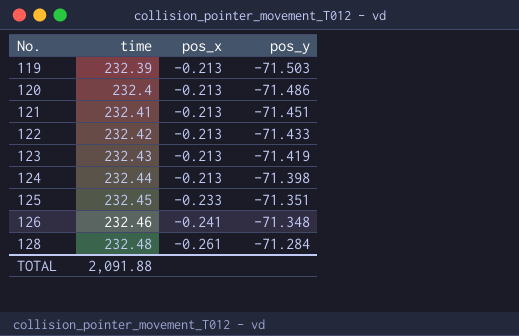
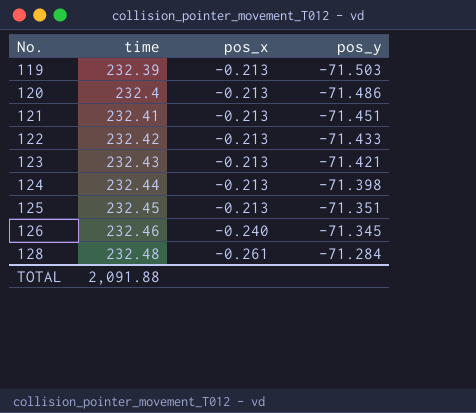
123 | pos_y: -71.419 -> -71.421
125 | pos_x: -0.233 -> -0.213
126 | pos_x: -0.241 -> -0.240
126 | pos_y: -71.348 -> -71.345

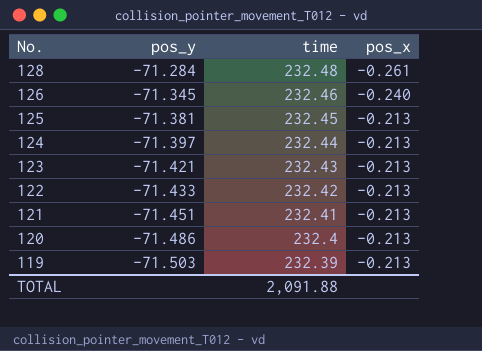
row order: No. ascending -> No. descending
column pos_y | position: 4 -> 2
125 | pos_y: -71.351 -> -71.381
124 | pos_y: -71.398 -> -71.397

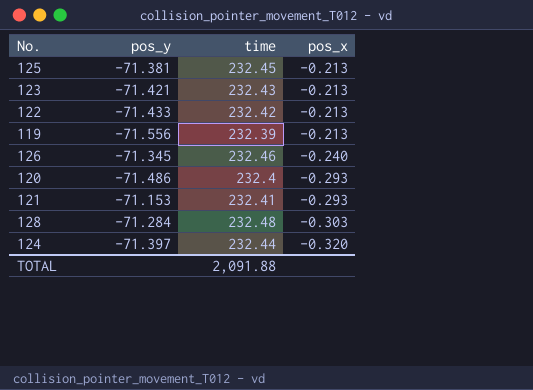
row order: No. descending -> pos_x descending
119 | pos_y: -71.503 -> -71.556
120 | pos_x: -0.213 -> -0.293
121 | pos_y: -71.451 -> -71.153
121 | pos_x: -0.213 -> -0.293
128 | pos_x: -0.261 -> -0.303
124 | pos_x: -0.213 -> -0.320

